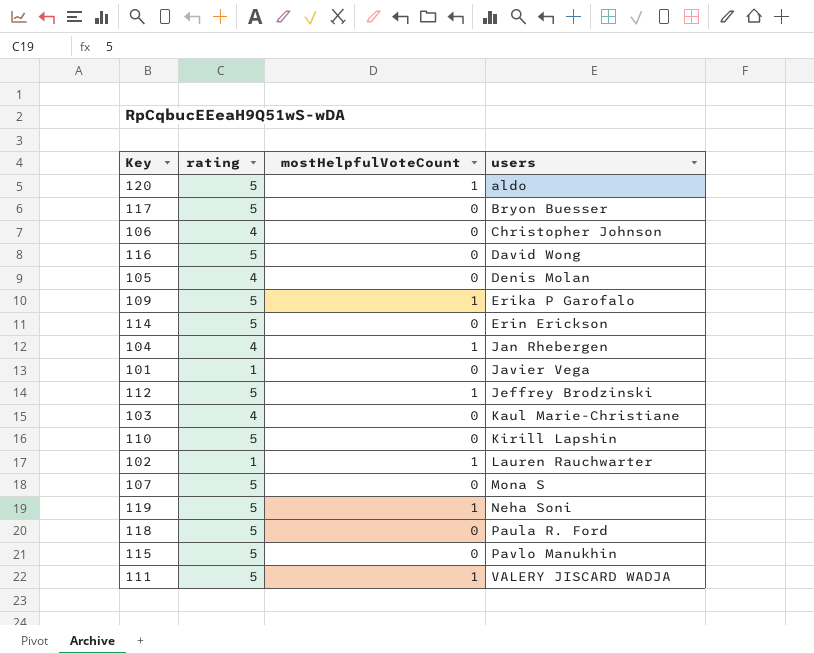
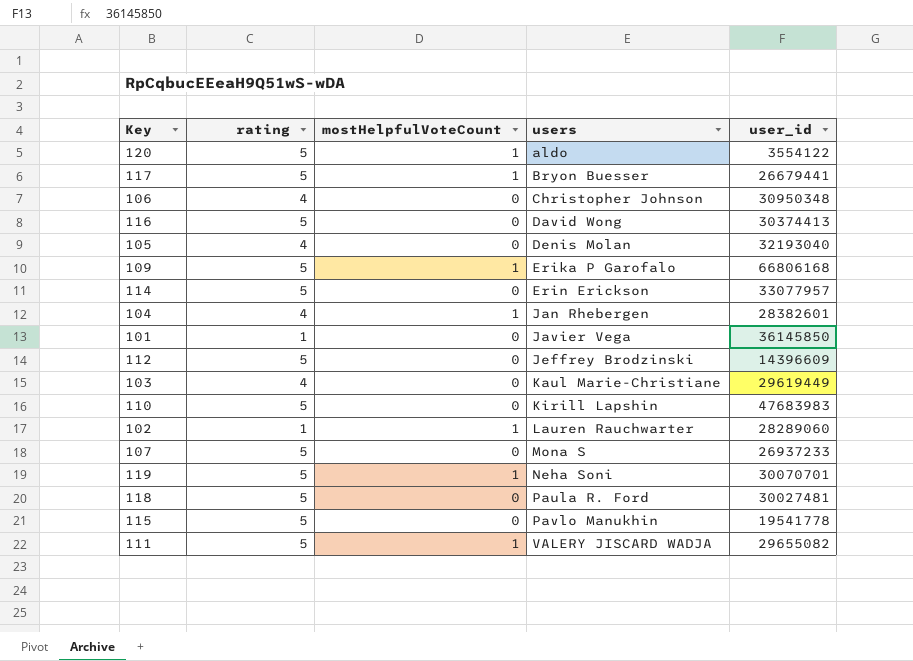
column user_id | position: none -> 5
117 | mostHelpfulVoteCount: 0 -> 1
112 | mostHelpfulVoteCount: 1 -> 0

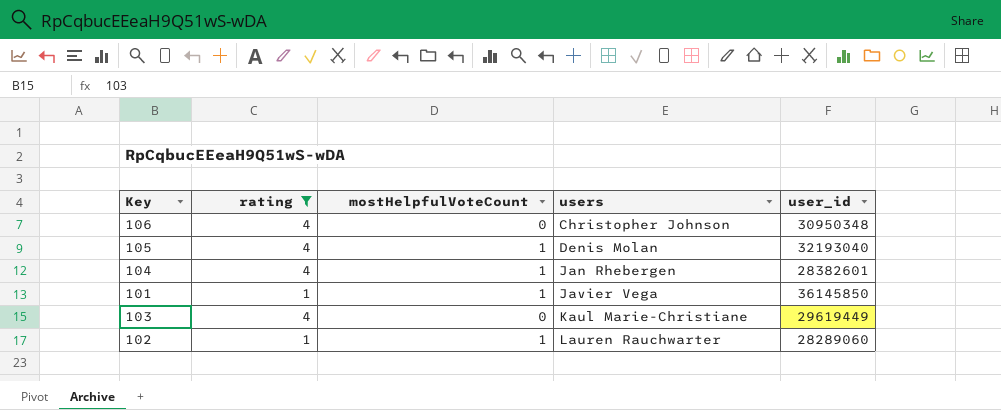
filter: none -> rating != 5
105 | mostHelpfulVoteCount: 0 -> 1
101 | mostHelpfulVoteCount: 0 -> 1

